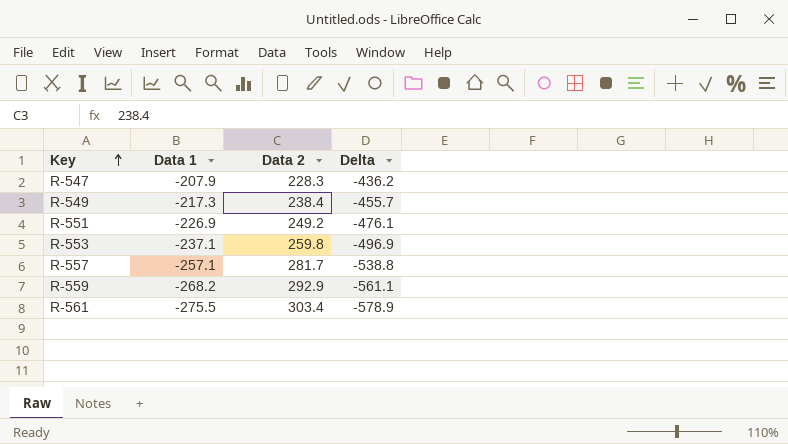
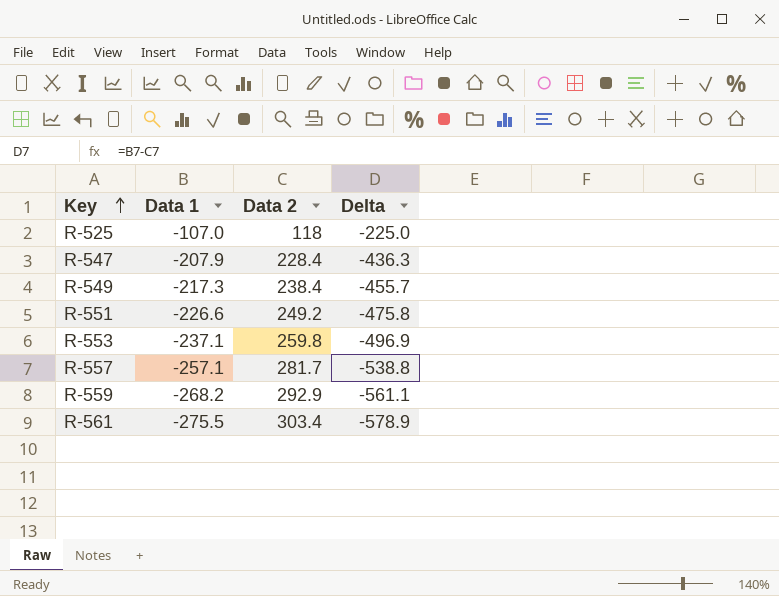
row R-525: none -> -107.0 | 118 | -225.0
R-547 | Data 2: 228.3 -> 228.4
R-547 | Delta: -436.2 -> -436.3
R-551 | Data 1: -226.9 -> -226.6
R-551 | Delta: -476.1 -> -475.8

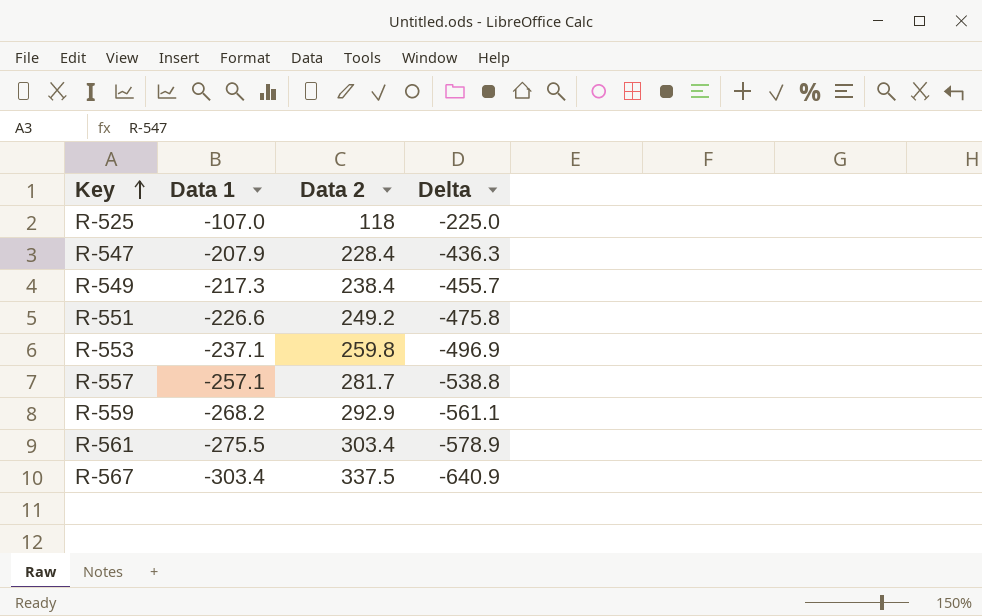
row R-567: none -> -303.4 | 337.5 | -640.9

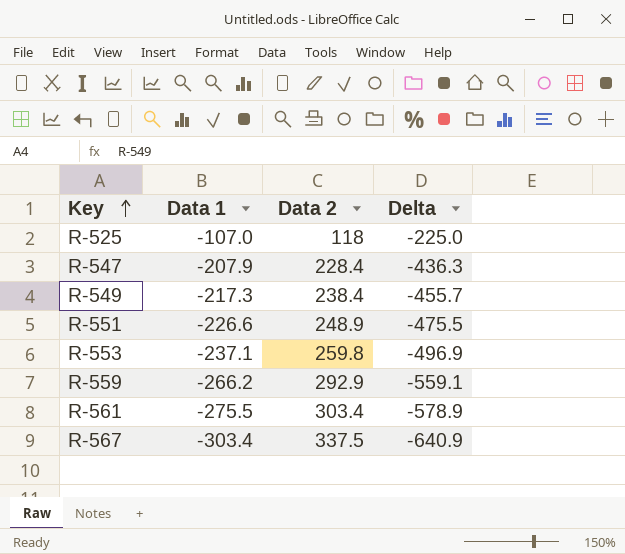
row R-557: -257.1 | 281.7 | -538.8 -> none
R-551 | Data 2: 249.2 -> 248.9
R-551 | Delta: -475.8 -> -475.5
R-559 | Data 1: -268.2 -> -266.2
R-559 | Delta: -561.1 -> -559.1

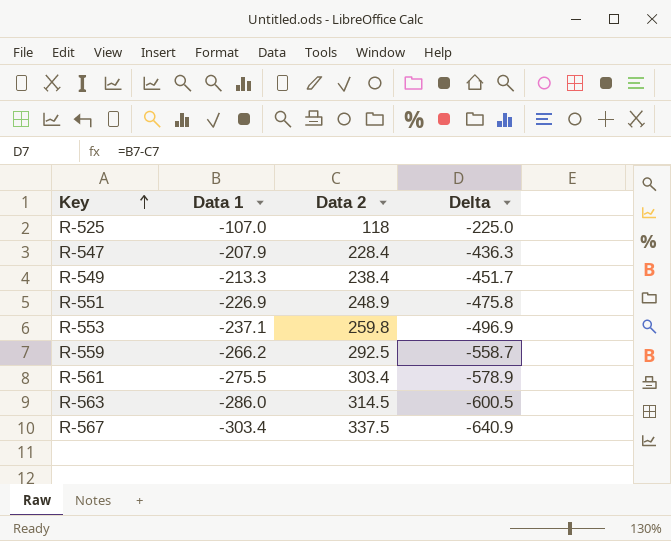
R-549 | Data 1: -217.3 -> -213.3
R-549 | Delta: -455.7 -> -451.7
R-551 | Data 1: -226.6 -> -226.9
R-551 | Delta: -475.5 -> -475.8
R-559 | Data 2: 292.9 -> 292.5
R-559 | Delta: -559.1 -> -558.7
row R-563: none -> -286.0 | 314.5 | -600.5

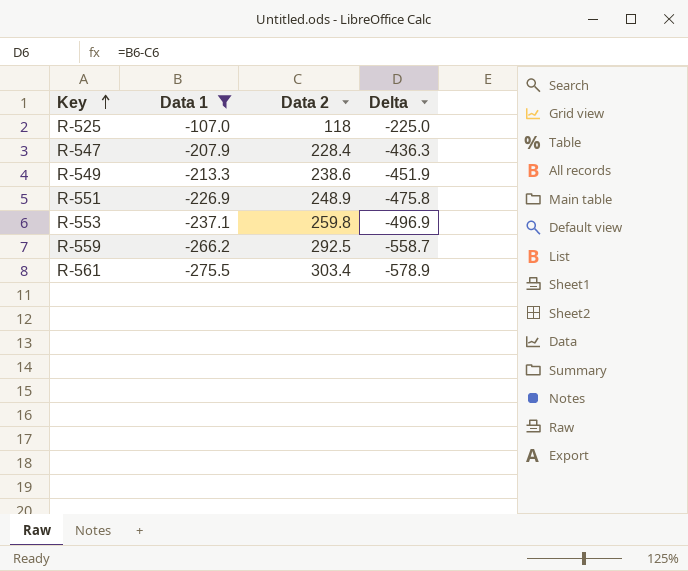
filter: none -> Data 1 >= -275.5
R-549 | Data 2: 238.4 -> 238.6
R-549 | Delta: -451.7 -> -451.9

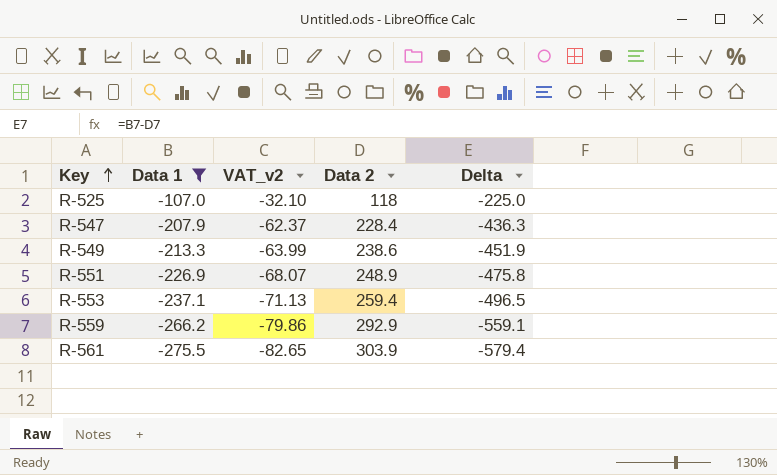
column VAT_v2 | formula: none -> [Data 1] * 0.3
R-553 | Data 2: 259.8 -> 259.4
R-553 | Delta: -496.9 -> -496.5
R-559 | Data 2: 292.5 -> 292.9
R-559 | Delta: -558.7 -> -559.1
R-561 | Data 2: 303.4 -> 303.9
R-561 | Delta: -578.9 -> -579.4

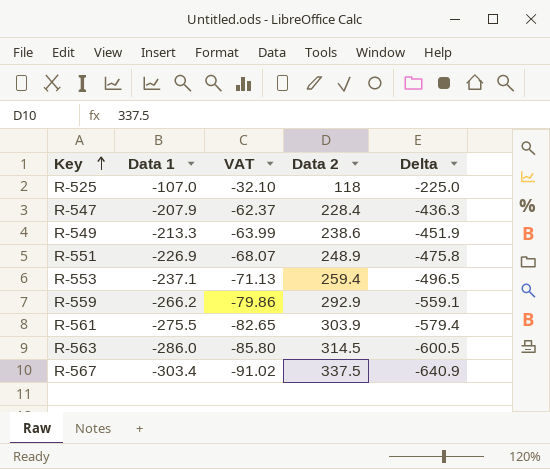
filter: Data 1 >= -275.5 -> none
column name: VAT_v2 -> VAT

